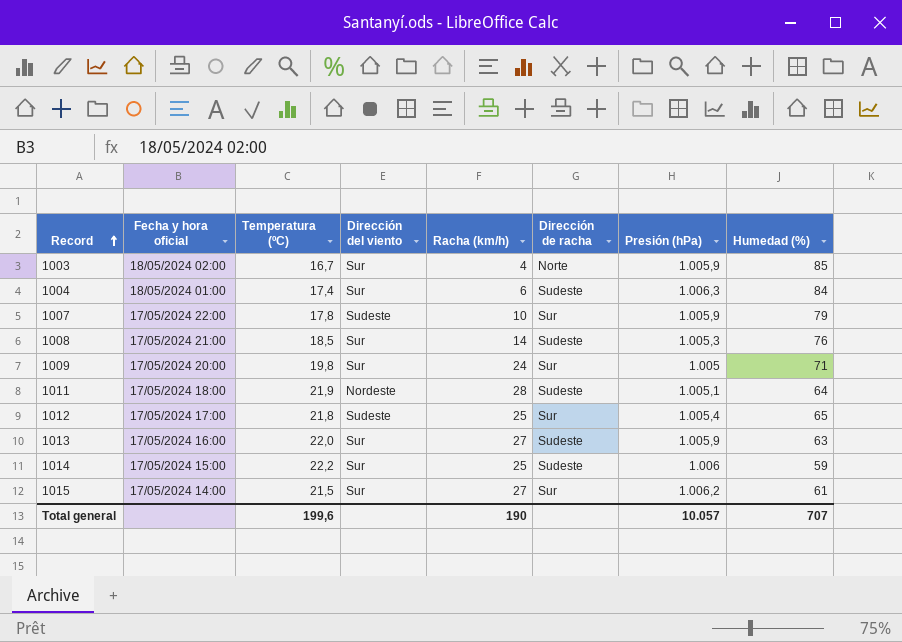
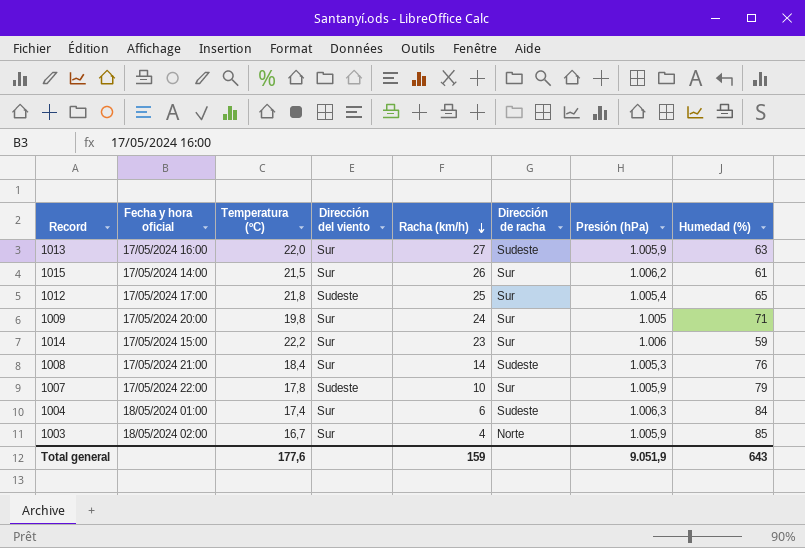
row order: Record ascending -> Racha (km/h) descending
row 1011: 17/05/2024 18:00 | 21,9 | Nordeste | 28 | Sudeste | 1.005,1 | 64 -> none
1015 | Racha (km/h): 27 -> 26
1014 | Racha (km/h): 25 -> 23
1014 | Dirección de racha: Sudeste -> Sur
1008 | Temperatura (ºC): 18,5 -> 18,4
Total general | Temperatura (ºC): 199,6 -> 177,6
Total general | Racha (km/h): 190 -> 159
Total general | Presión (hPa): 10.057 -> 9.051,9
Total general | Humedad (%): 707 -> 643

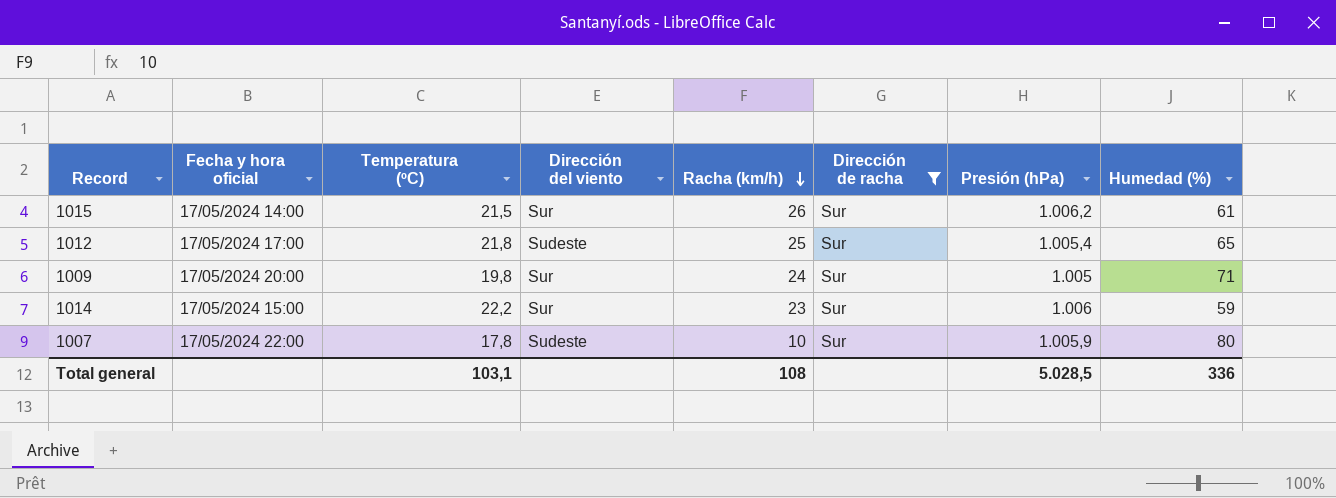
filter: none -> Dirección de racha = Sur
1007 | Humedad (%): 79 -> 80
Total general | Temperatura (ºC): 177,6 -> 103,1
Total general | Racha (km/h): 159 -> 108
Total general | Presión (hPa): 9.051,9 -> 5.028,5
Total general | Humedad (%): 643 -> 336

